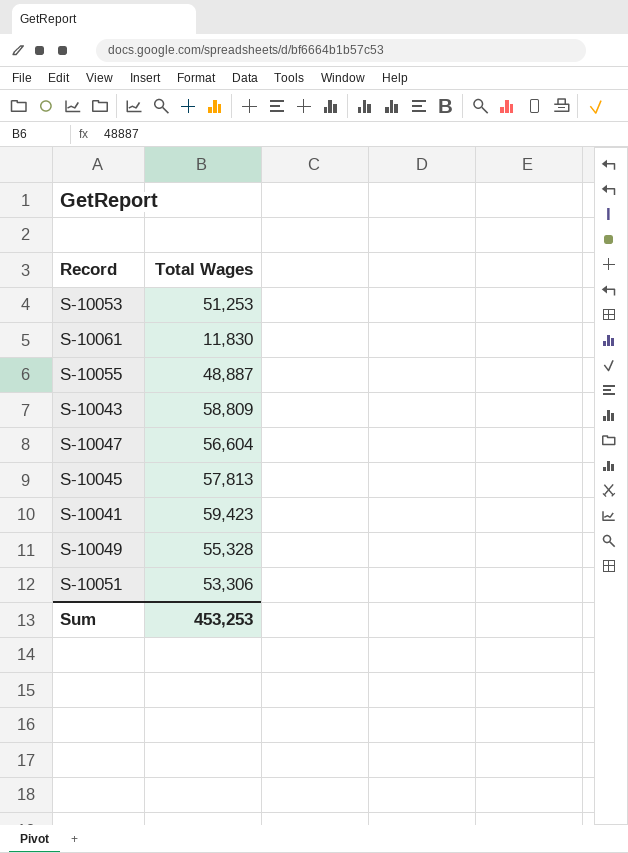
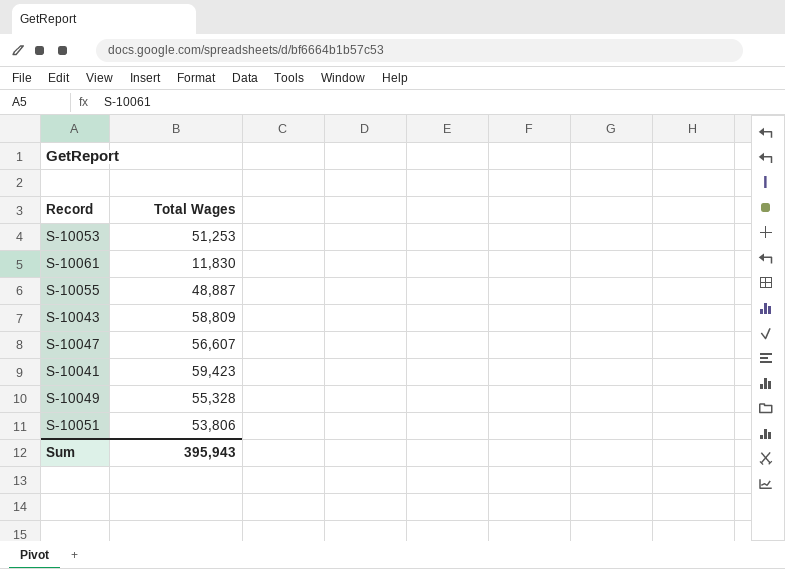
row S-10045: 57,813 -> none
S-10047 | Total Wages: 56,604 -> 56,607
S-10051 | Total Wages: 53,306 -> 53,806
Sum | Total Wages: 453,253 -> 395,943

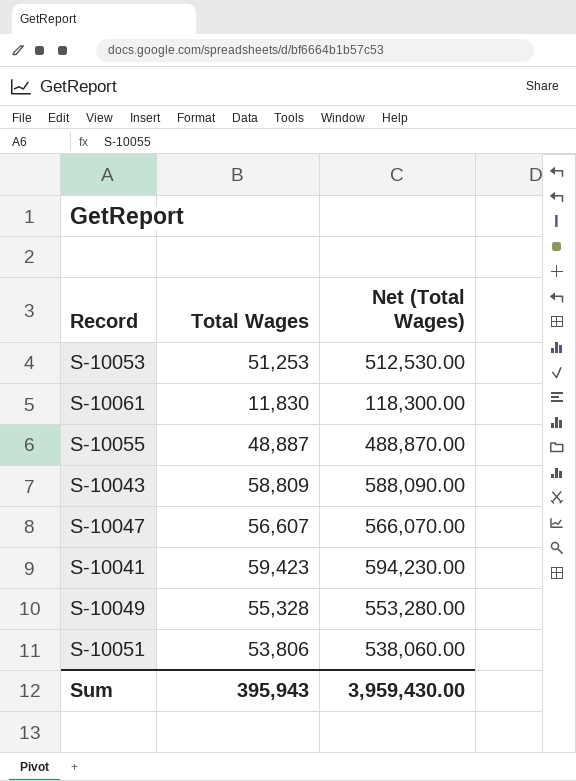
column Net (Total Wages) | formula: none -> [Total Wages] * 10

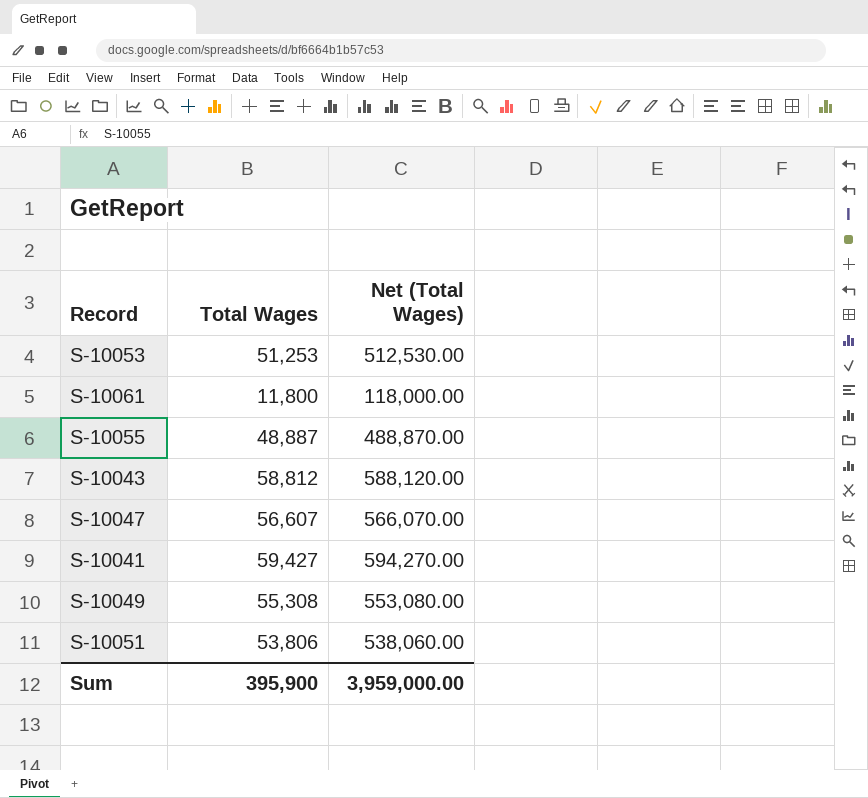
S-10061 | Total Wages: 11,830 -> 11,800
S-10061 | Net (Total Wages): 118,300.00 -> 118,000.00
S-10043 | Total Wages: 58,809 -> 58,812
S-10043 | Net (Total Wages): 588,090.00 -> 588,120.00
S-10041 | Total Wages: 59,423 -> 59,427
S-10041 | Net (Total Wages): 594,230.00 -> 594,270.00
S-10049 | Total Wages: 55,328 -> 55,308
S-10049 | Net (Total Wages): 553,280.00 -> 553,080.00
Sum | Total Wages: 395,943 -> 395,900
Sum | Net (Total Wages): 3,959,430.00 -> 3,959,000.00

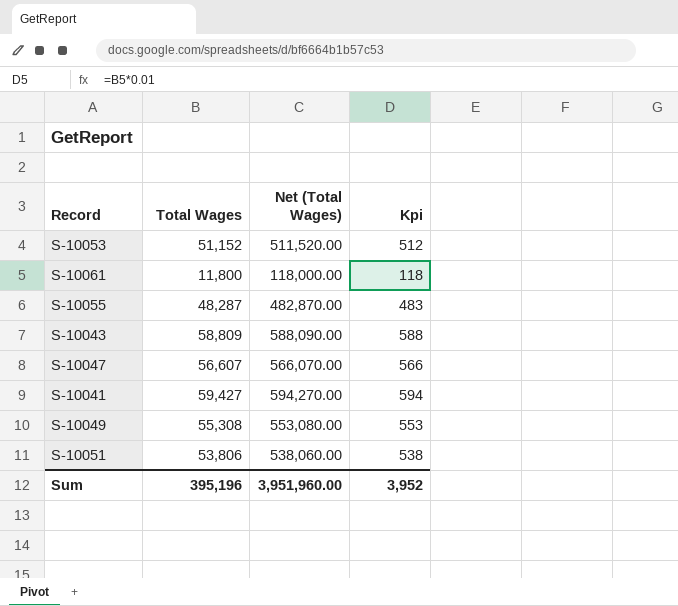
column Kpi | formula: none -> [Total Wages] * 0.01
S-10053 | Total Wages: 51,253 -> 51,152
S-10053 | Net (Total Wages): 512,530.00 -> 511,520.00
S-10055 | Total Wages: 48,887 -> 48,287
S-10055 | Net (Total Wages): 488,870.00 -> 482,870.00
S-10043 | Total Wages: 58,812 -> 58,809
S-10043 | Net (Total Wages): 588,120.00 -> 588,090.00
Sum | Total Wages: 395,900 -> 395,196
Sum | Net (Total Wages): 3,959,000.00 -> 3,951,960.00

